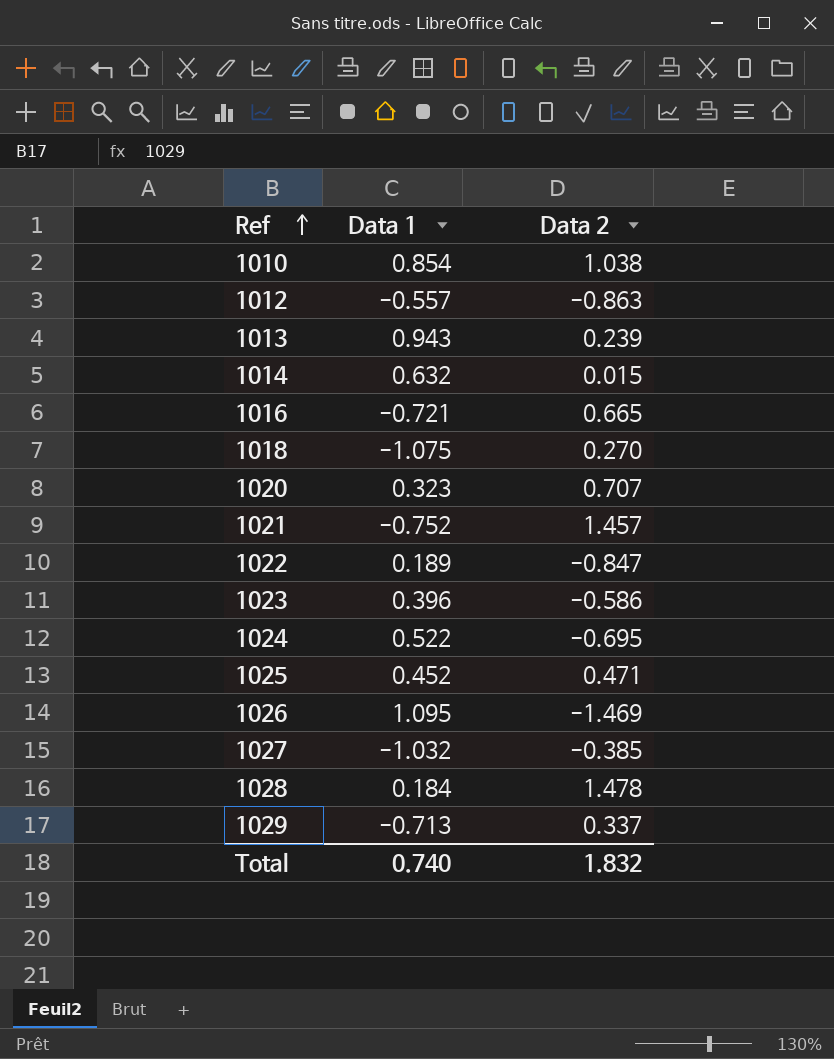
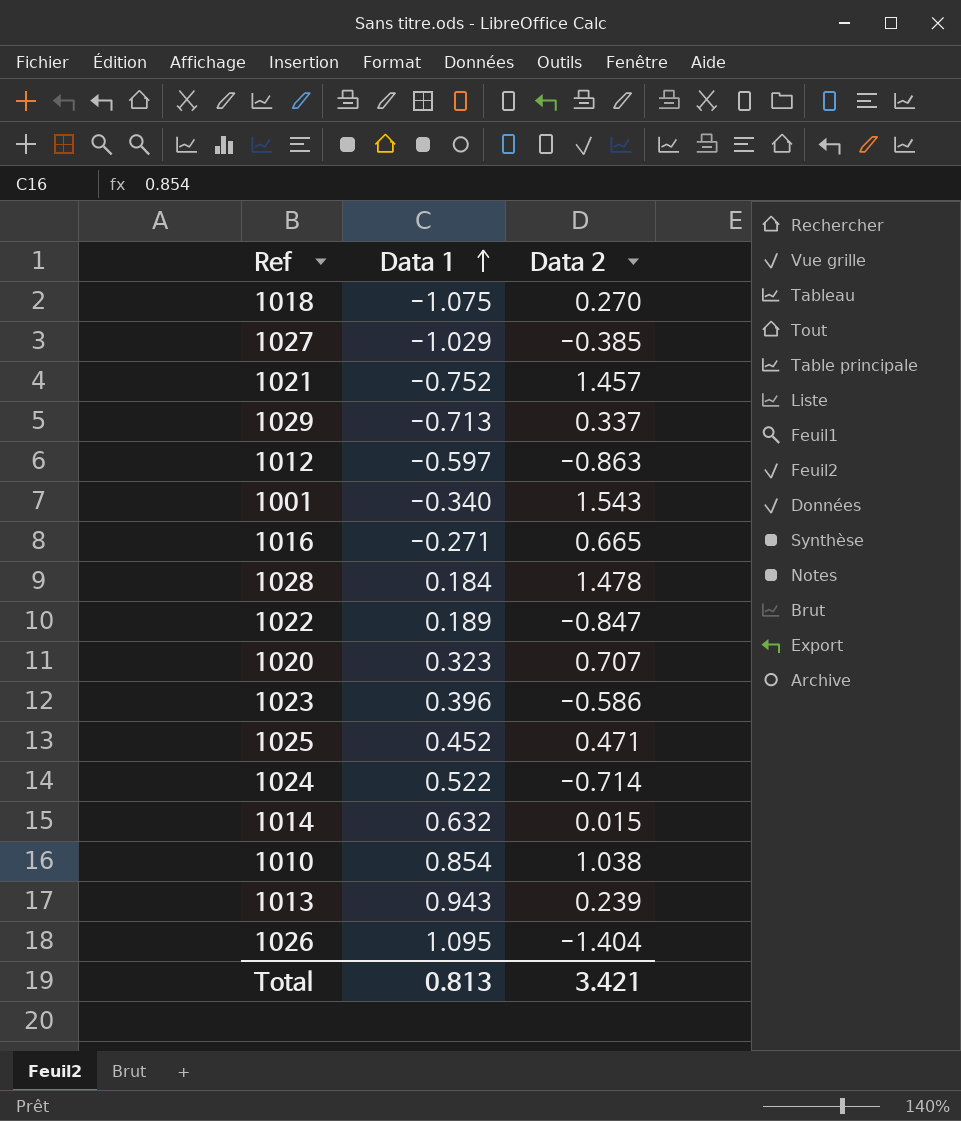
row order: Ref ascending -> Data 1 ascending
1027 | Data 1: -1.032 -> -1.029
1012 | Data 1: -0.557 -> -0.597
row 1001: none -> -0.340 | 1.543
1016 | Data 1: -0.721 -> -0.271
1024 | Data 2: -0.695 -> -0.714
1026 | Data 2: -1.469 -> -1.404
Total | Data 1: 0.740 -> 0.813
Total | Data 2: 1.832 -> 3.421

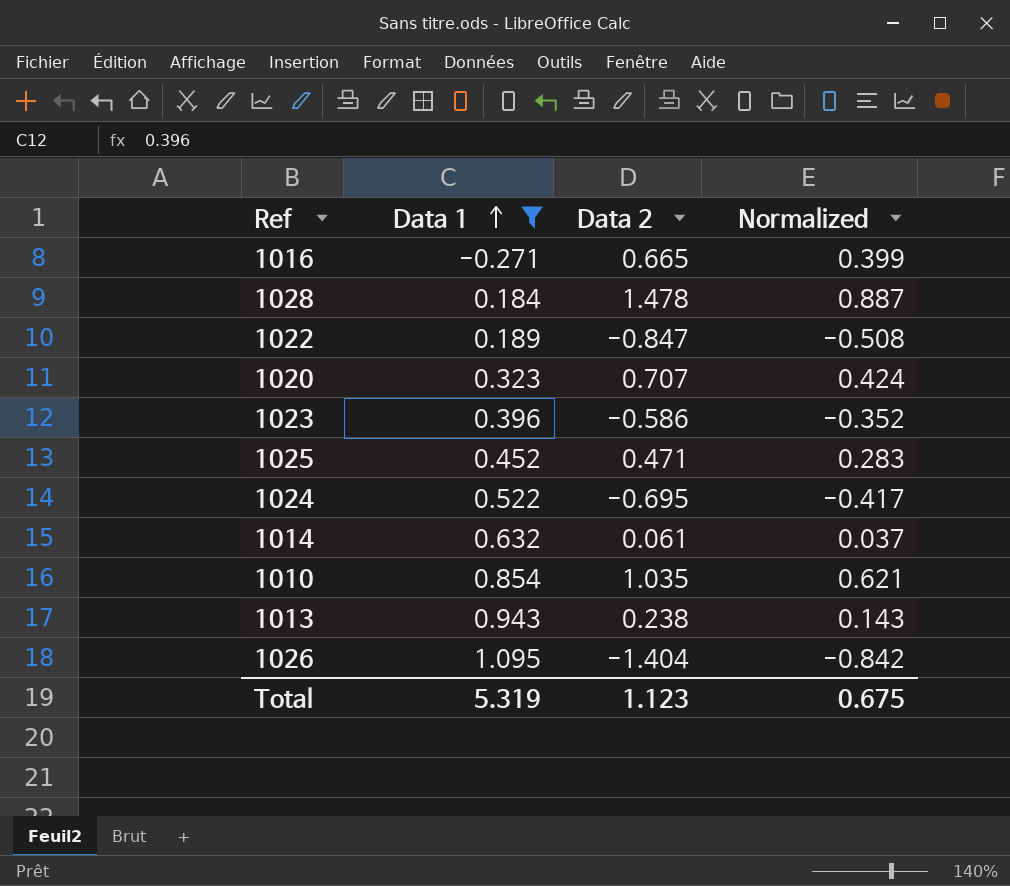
filter: none -> Data 1 >= -0.271
column Normalized | formula: none -> [Data 2] * 0.6
1024 | Data 2: -0.714 -> -0.695
1014 | Data 2: 0.015 -> 0.061
1010 | Data 2: 1.038 -> 1.035
1013 | Data 2: 0.239 -> 0.238
Total | Data 1: 0.813 -> 5.319
Total | Data 2: 3.421 -> 1.123

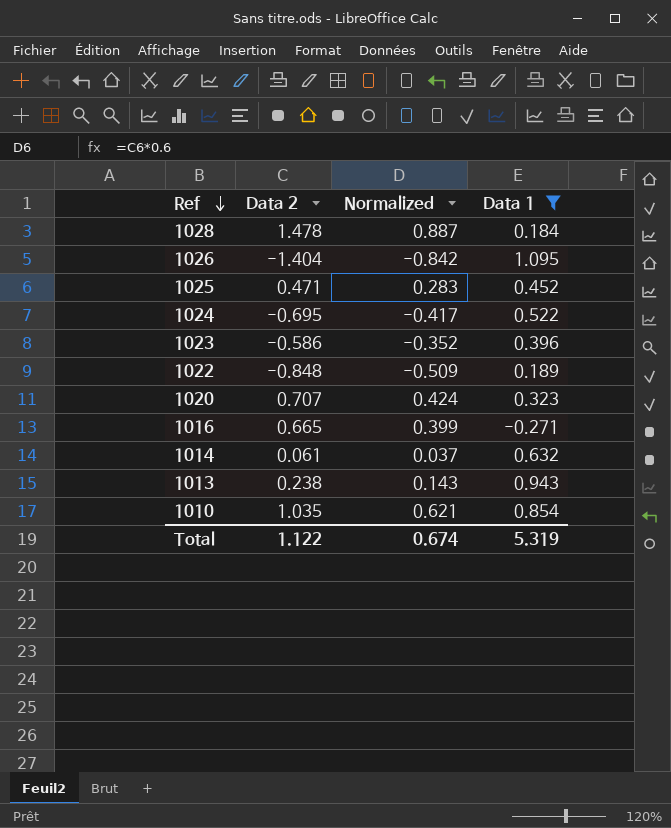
row order: Data 1 ascending -> Ref descending
column Data 1 | position: 2 -> 4
1022 | Data 2: -0.847 -> -0.848
1022 | Normalized: -0.508 -> -0.509
Total | Data 2: 1.123 -> 1.122
Total | Normalized: 0.675 -> 0.674

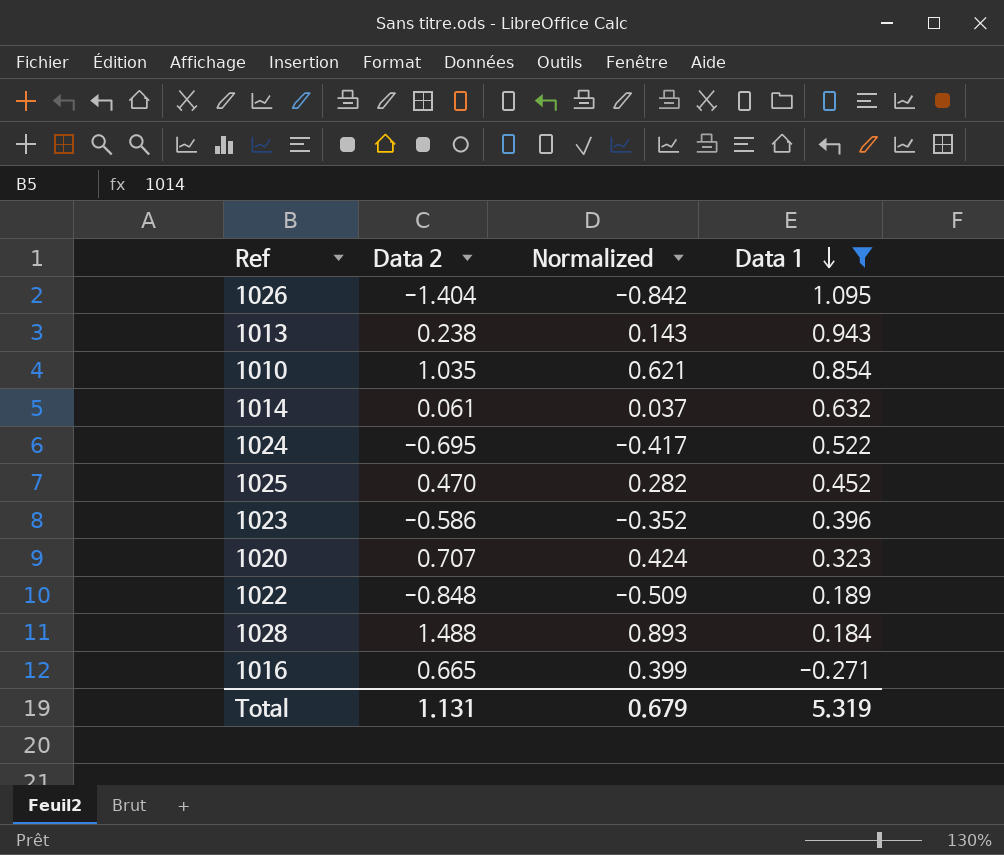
row order: Ref descending -> Data 1 descending
1025 | Data 2: 0.471 -> 0.470
1025 | Normalized: 0.283 -> 0.282
1028 | Data 2: 1.478 -> 1.488
1028 | Normalized: 0.887 -> 0.893
Total | Data 2: 1.122 -> 1.131
Total | Normalized: 0.674 -> 0.679

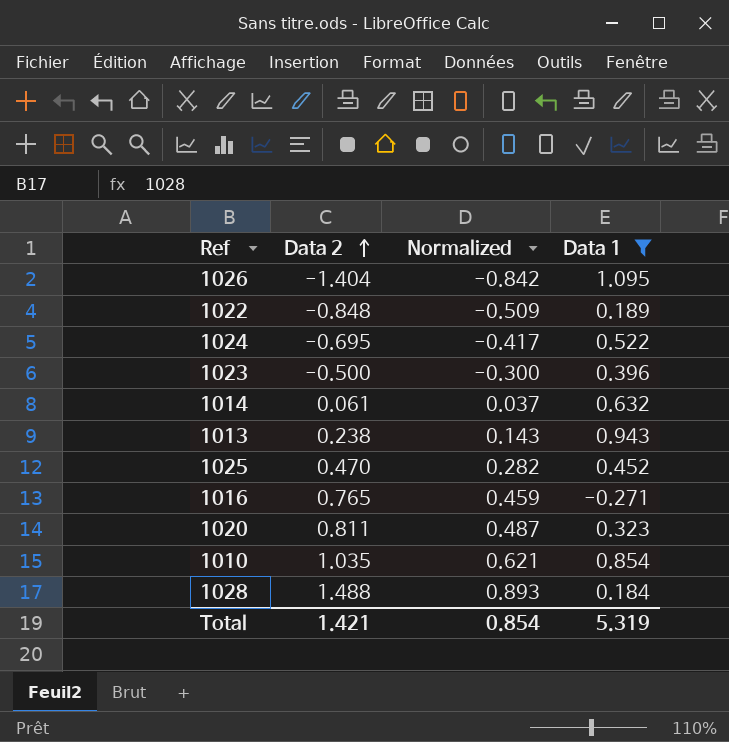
row order: Data 1 descending -> Data 2 ascending
1023 | Data 2: -0.586 -> -0.500
1023 | Normalized: -0.352 -> -0.300
1016 | Data 2: 0.665 -> 0.765
1016 | Normalized: 0.399 -> 0.459
1020 | Data 2: 0.707 -> 0.811
1020 | Normalized: 0.424 -> 0.487
Total | Data 2: 1.131 -> 1.421
Total | Normalized: 0.679 -> 0.854

